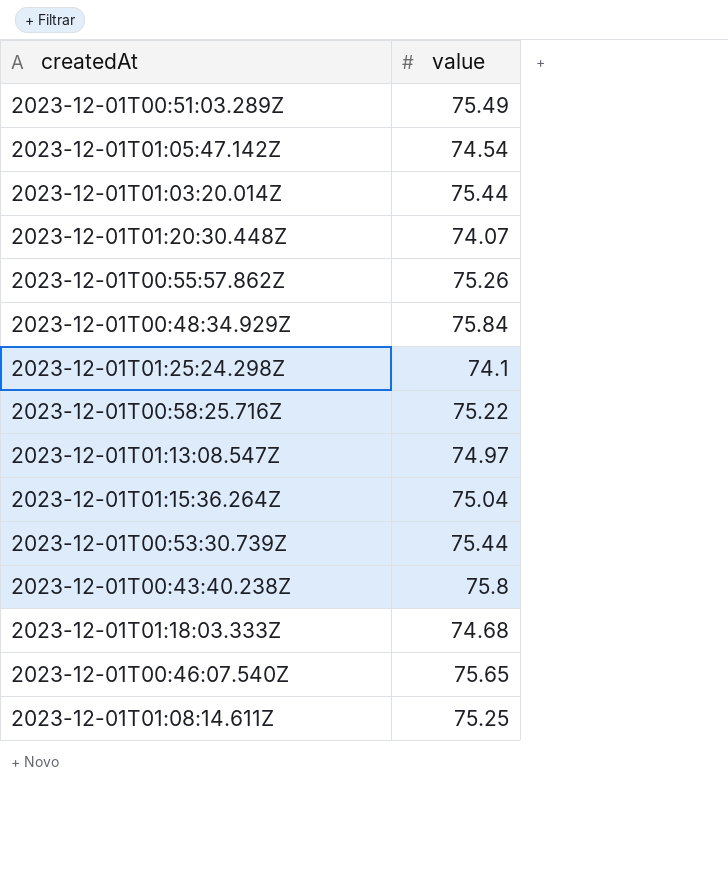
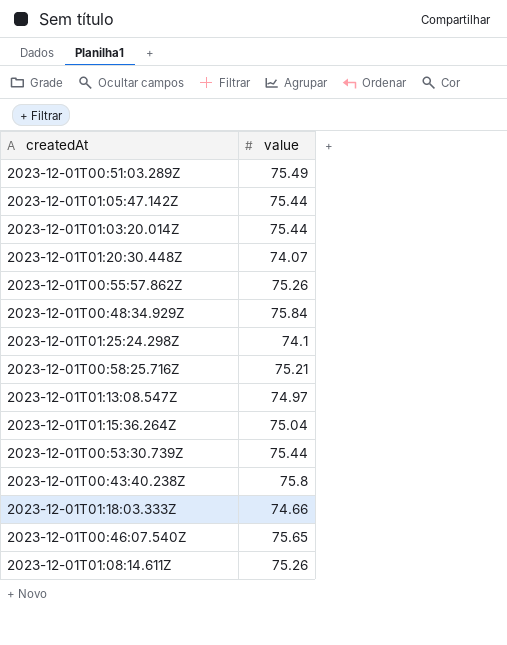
2023-12-01T01:05:47.142Z | value: 74.54 -> 75.44
2023-12-01T00:58:25.716Z | value: 75.22 -> 75.21
2023-12-01T01:18:03.333Z | value: 74.68 -> 74.66
2023-12-01T01:08:14.611Z | value: 75.25 -> 75.26

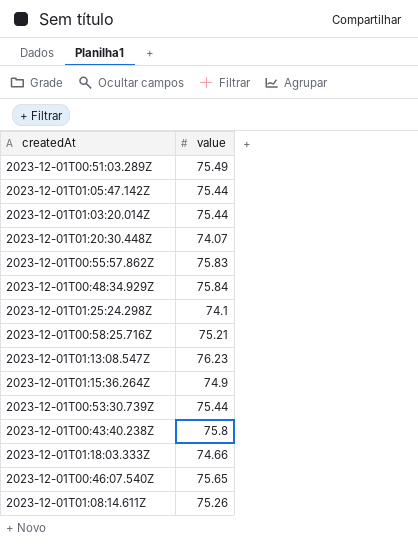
2023-12-01T00:55:57.862Z | value: 75.26 -> 75.83
2023-12-01T01:13:08.547Z | value: 74.97 -> 76.23
2023-12-01T01:15:36.264Z | value: 75.04 -> 74.9

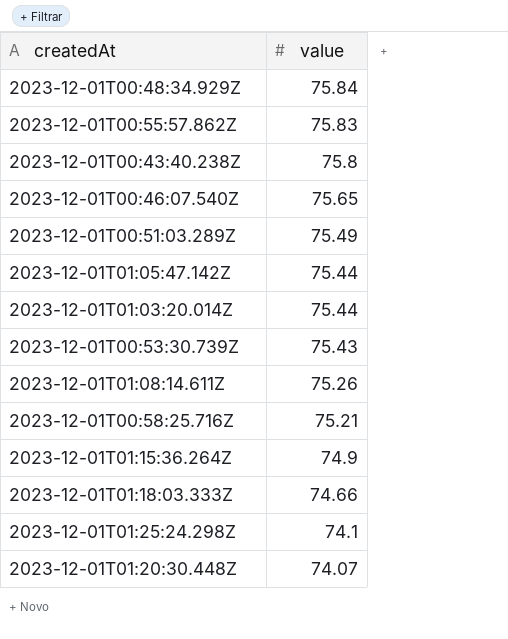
row order: none -> value descending
row 2023-12-01T01:13:08.547Z: 76.23 -> none
2023-12-01T00:53:30.739Z | value: 75.44 -> 75.43

